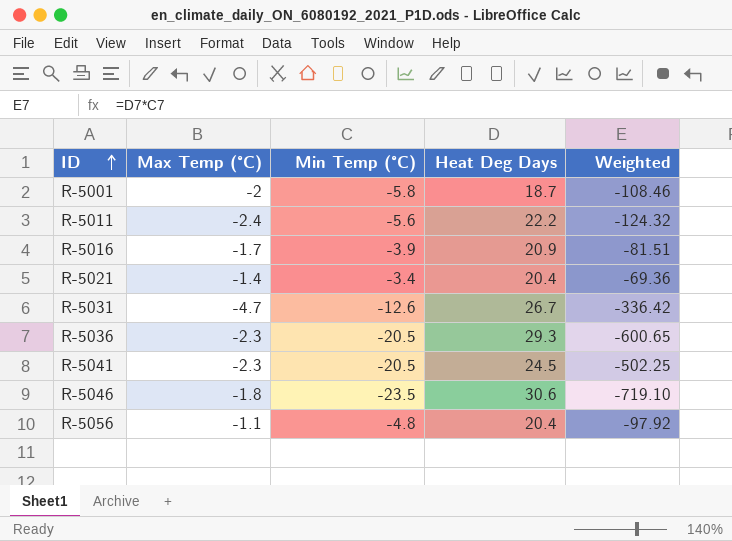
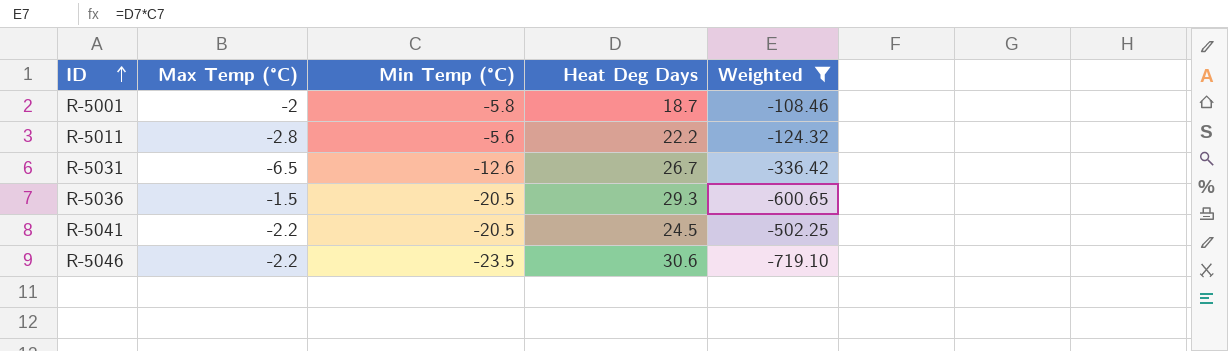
filter: none -> Weighted <= -108.46
R-5011 | Max Temp (°C): -2.4 -> -2.8
R-5031 | Max Temp (°C): -4.7 -> -6.5
R-5036 | Max Temp (°C): -2.3 -> -1.5
R-5041 | Max Temp (°C): -2.3 -> -2.2
R-5046 | Max Temp (°C): -1.8 -> -2.2

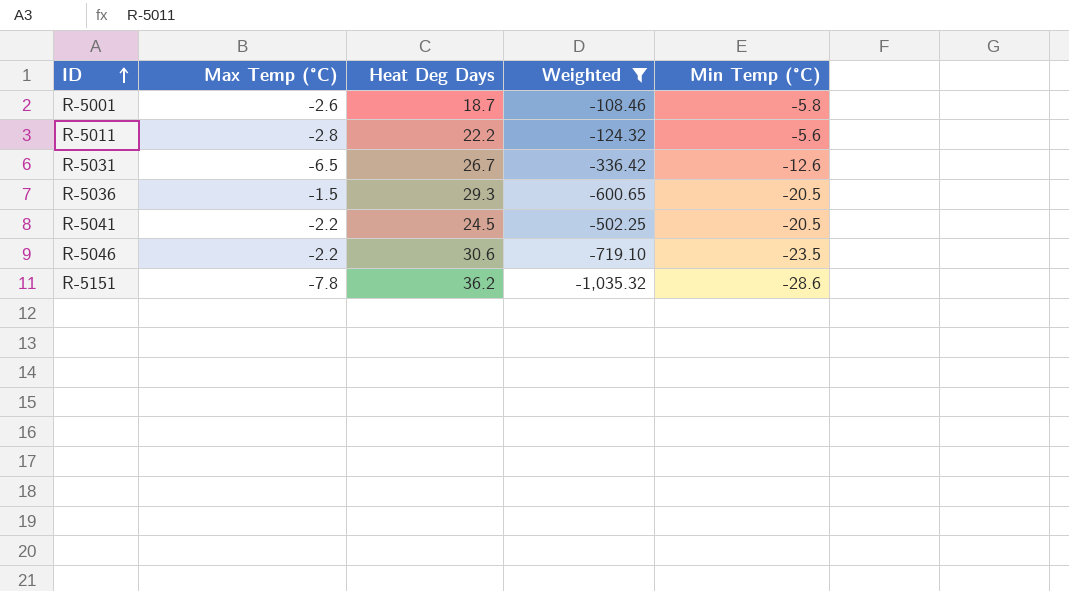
column Min Temp (°C) | position: 3 -> 5
R-5001 | Max Temp (°C): -2 -> -2.6
row R-5151: none -> -7.8 | 36.2 | -1,035.32 | -28.6

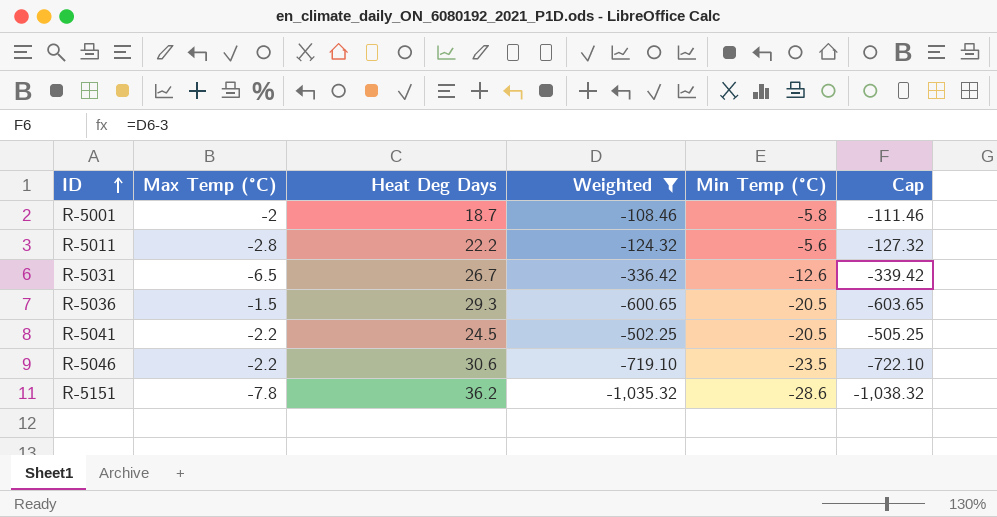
column Cap | formula: none -> [Weighted] - 3
R-5001 | Max Temp (°C): -2.6 -> -2

